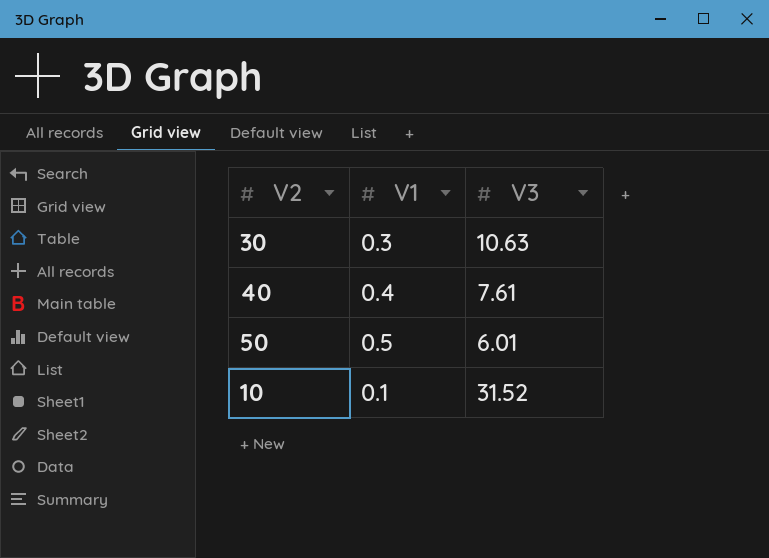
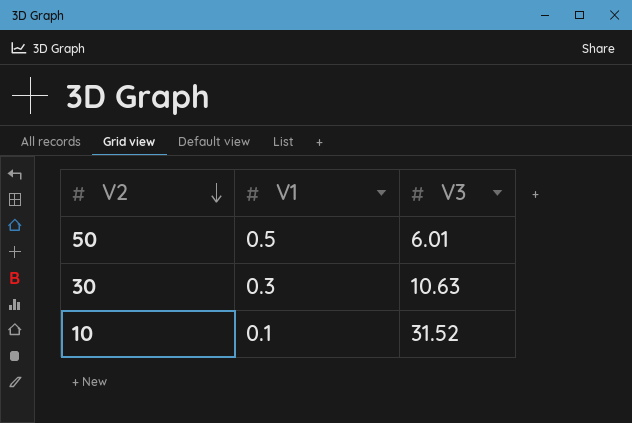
row order: none -> V2 descending
row 40: 0.4 | 7.61 -> none

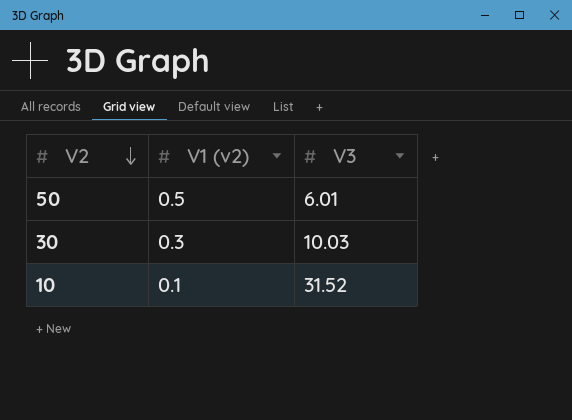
column name: V1 -> V1 (v2)
30 | V3: 10.63 -> 10.03

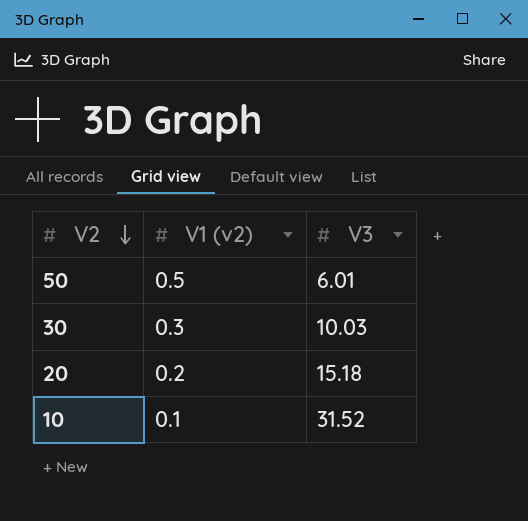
row 20: none -> 0.2 | 15.18

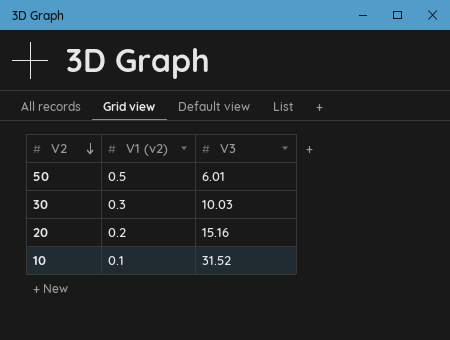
20 | V3: 15.18 -> 15.16

